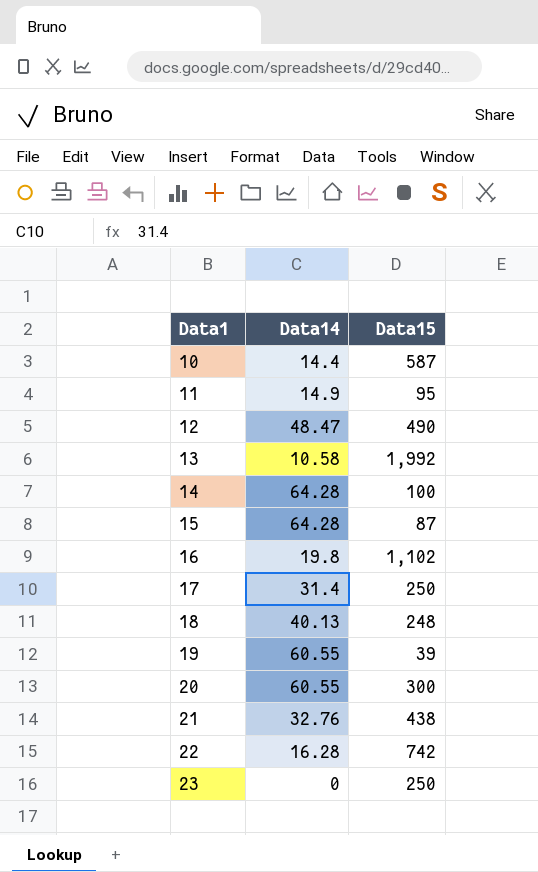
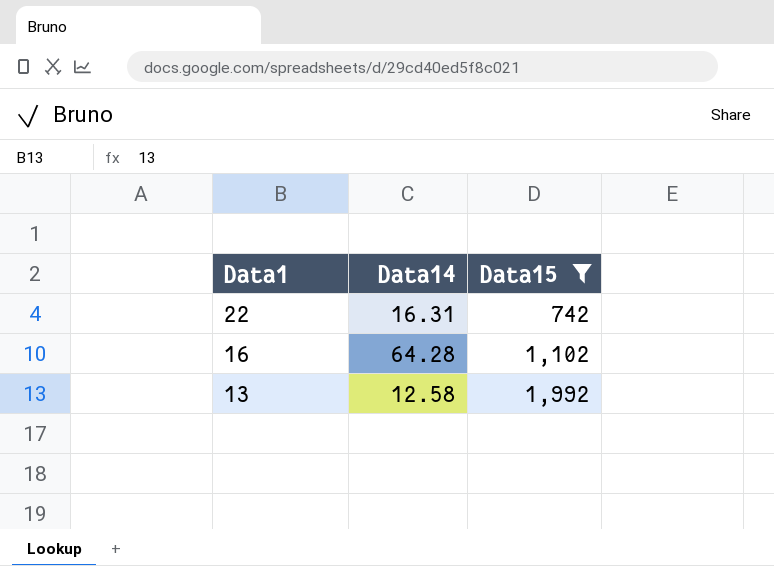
filter: none -> Data15 >= 742
row order: Data1 ascending -> Data1 descending
22 | Data14: 16.28 -> 16.31
16 | Data14: 19.8 -> 64.28
13 | Data14: 10.58 -> 12.58

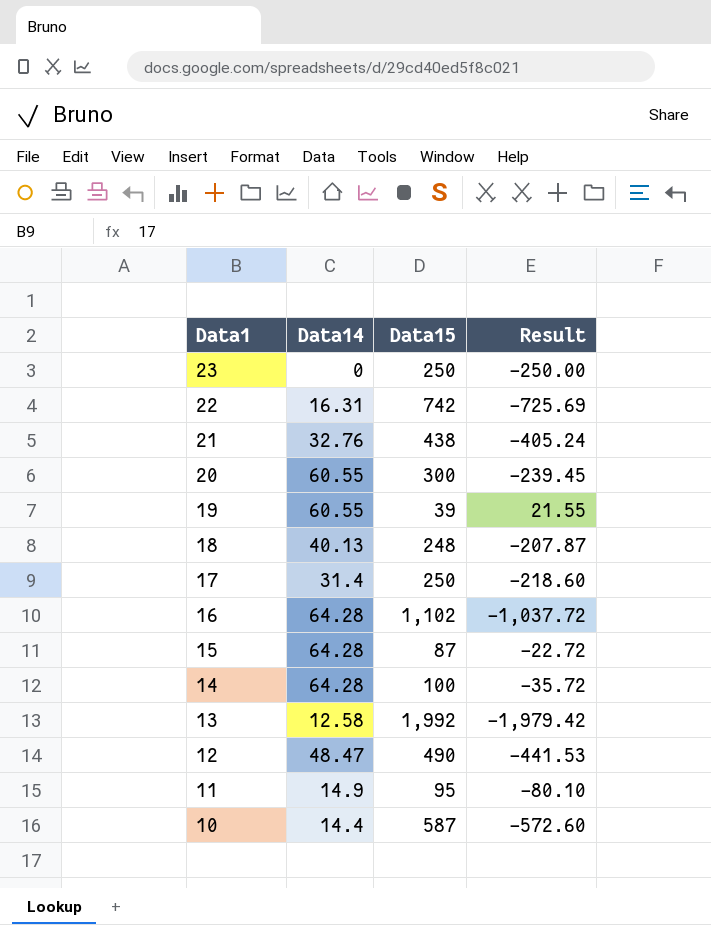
filter: Data15 >= 742 -> none
column Result | formula: none -> [Data14] - [Data15]

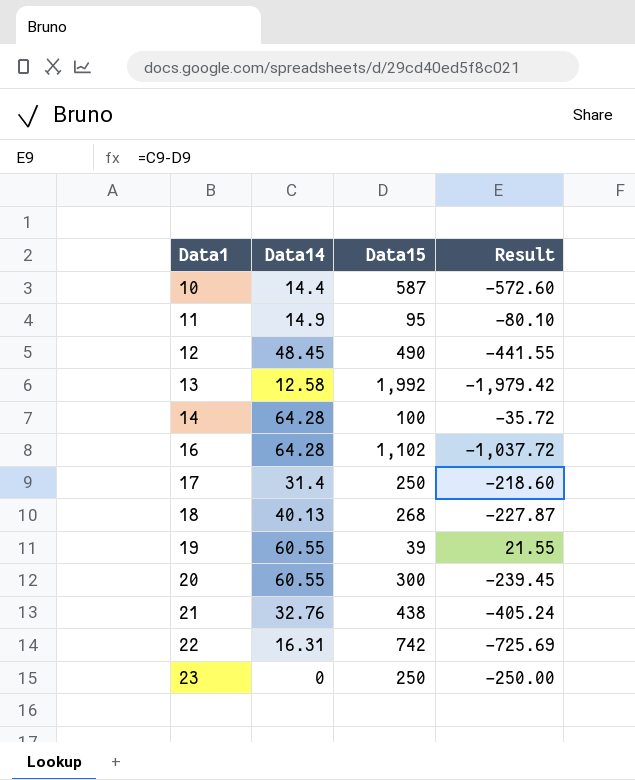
row order: Data1 descending -> Data1 ascending
row 15: 64.28 | 87 | -22.72 -> none
12 | Data14: 48.47 -> 48.45
12 | Result: -441.53 -> -441.55
18 | Data15: 248 -> 268
18 | Result: -207.87 -> -227.87

